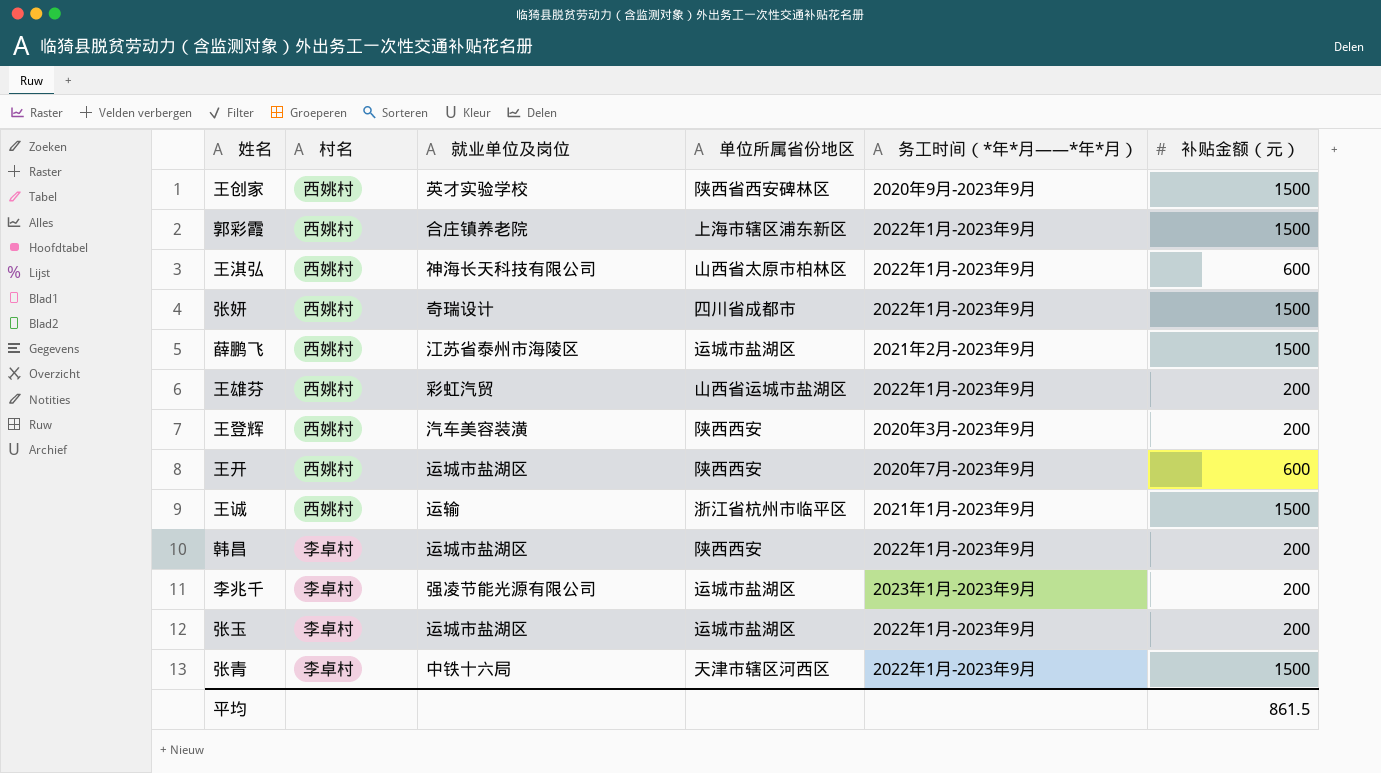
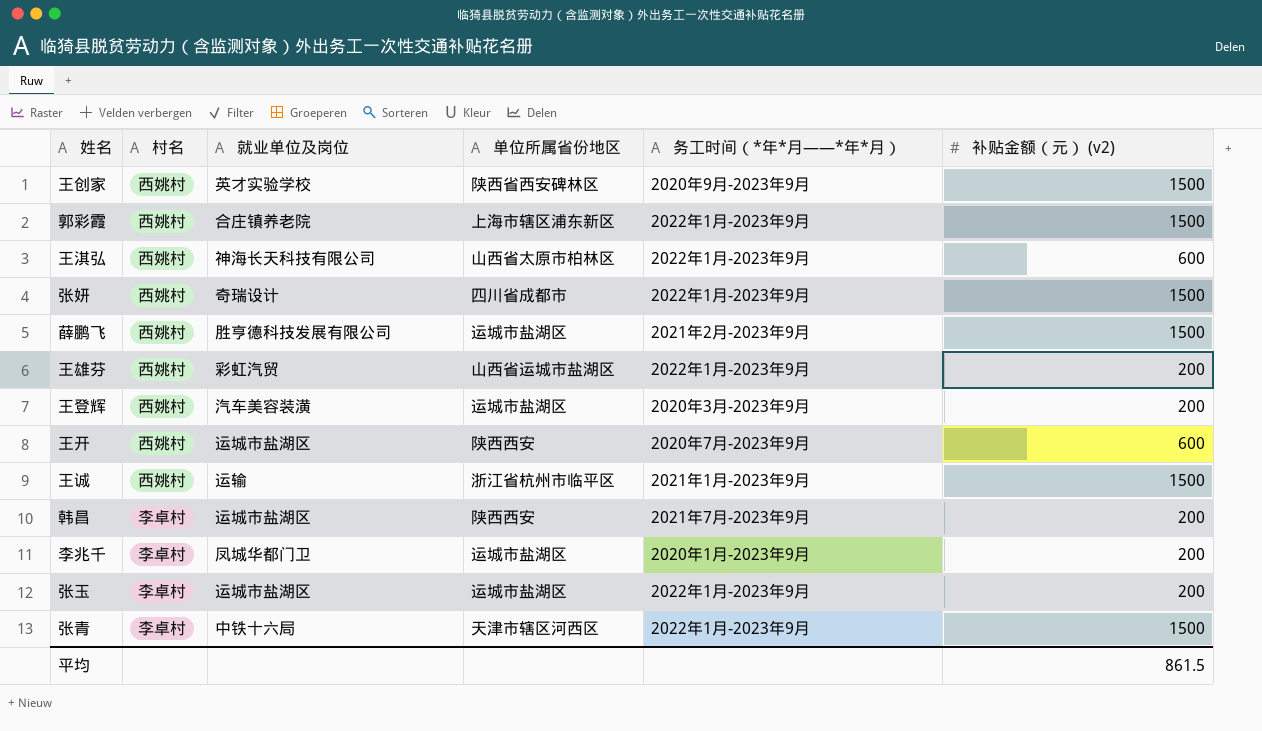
column name: 补贴金额（元） -> 补贴金额（元） (v2)
薛鹏飞 | 就业单位及岗位: 江苏省泰州市海陵区 -> 胜亨德科技发展有限公司
王登辉 | 单位所属省份地区: 陕西西安 -> 运城市盐湖区
韩昌 | 务工时间（*年*月——*年*月）: 2022年1月-2023年9月 -> 2021年7月-2023年9月
李兆千 | 就业单位及岗位: 强凌节能光源有限公司 -> 凤城华都门卫
李兆千 | 务工时间（*年*月——*年*月）: 2023年1月-2023年9月 -> 2020年1月-2023年9月

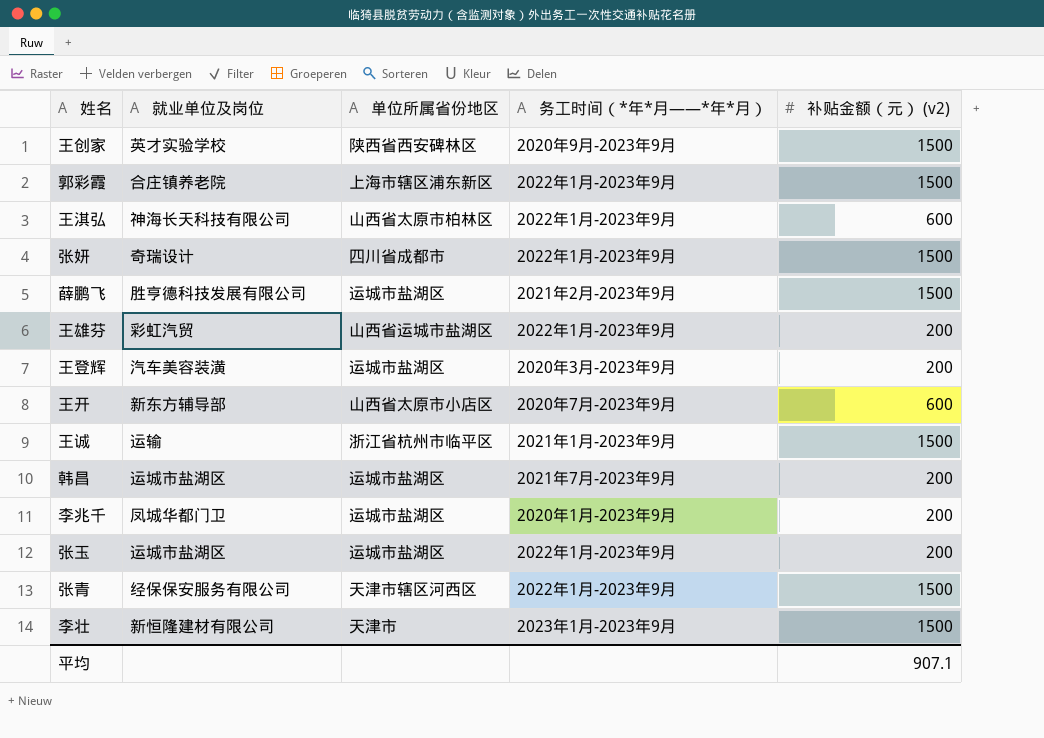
column 村名 | position: 2 -> none
王开 | 就业单位及岗位: 运城市盐湖区 -> 新东方辅导部
王开 | 单位所属省份地区: 陕西西安 -> 山西省太原市小店区
韩昌 | 单位所属省份地区: 陕西西安 -> 运城市盐湖区
张青 | 就业单位及岗位: 中铁十六局 -> 经保保安服务有限公司
row 李壮: none -> 新恒隆建材有限公司 | 天津市 | 2023年1月-2023年9月 | 1500
平均 | 补贴金额（元） (v2): 861.5 -> 907.1

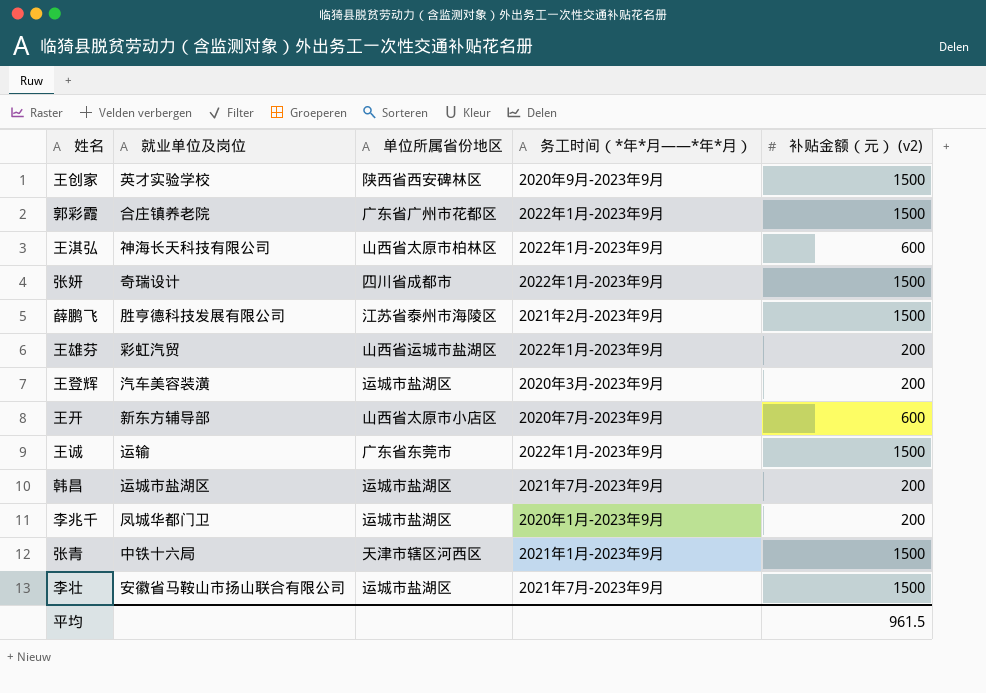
row 张玉: 运城市盐湖区 | 运城市盐湖区 | 2022年1月-2023年9月 | 200 -> none
郭彩霞 | 单位所属省份地区: 上海市辖区浦东新区 -> 广东省广州市花都区
薛鹏飞 | 单位所属省份地区: 运城市盐湖区 -> 江苏省泰州市海陵区
王诚 | 单位所属省份地区: 浙江省杭州市临平区 -> 广东省东莞市
王诚 | 务工时间（*年*月——*年*月）: 2021年1月-2023年9月 -> 2022年1月-2023年9月
张青 | 就业单位及岗位: 经保保安服务有限公司 -> 中铁十六局
张青 | 务工时间（*年*月——*年*月）: 2022年1月-2023年9月 -> 2021年1月-2023年9月
李壮 | 就业单位及岗位: 新恒隆建材有限公司 -> 安徽省马鞍山市扬山联合有限公司
李壮 | 单位所属省份地区: 天津市 -> 运城市盐湖区
李壮 | 务工时间（*年*月——*年*月）: 2023年1月-2023年9月 -> 2021年7月-2023年9月
平均 | 补贴金额（元） (v2): 907.1 -> 961.5

